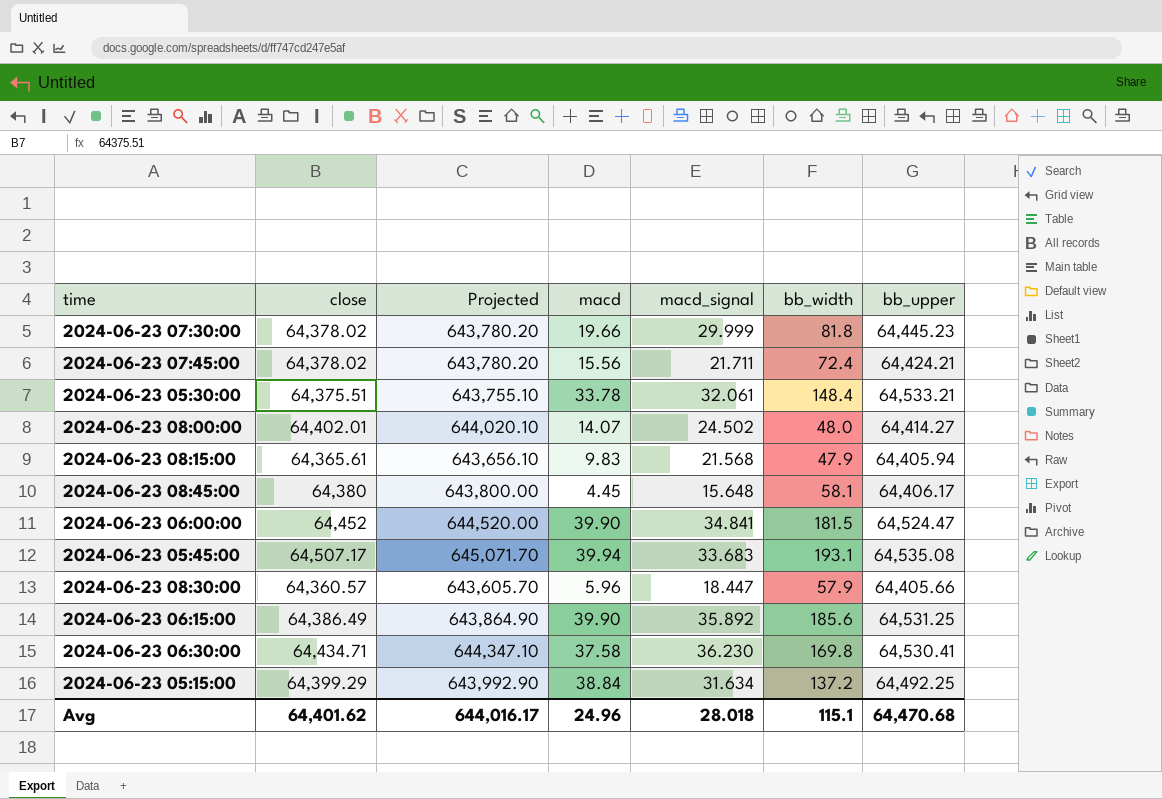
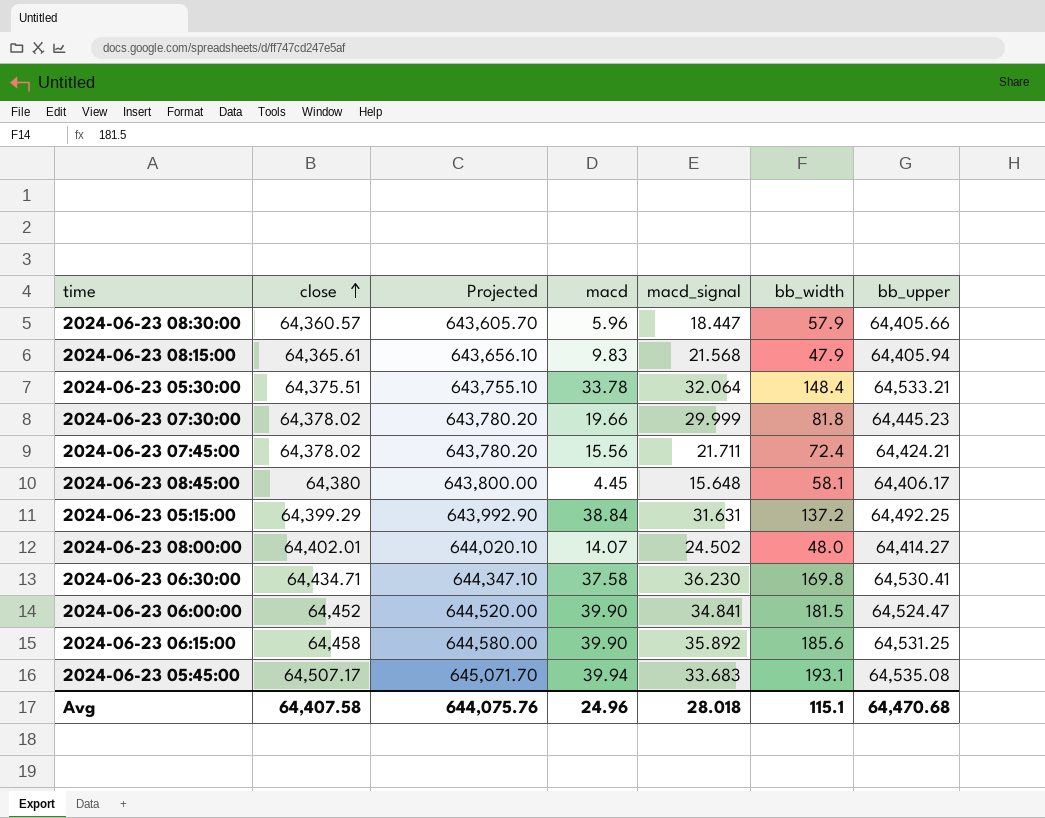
row order: none -> close ascending
2024-06-23 05:30:00 | macd_signal: 32.061 -> 32.064
2024-06-23 05:15:00 | macd_signal: 31.634 -> 31.631
2024-06-23 06:15:00 | close: 64,386.49 -> 64,458
2024-06-23 06:15:00 | Projected: 643,864.90 -> 644,580.00
Avg | close: 64,401.62 -> 64,407.58
Avg | Projected: 644,016.17 -> 644,075.76

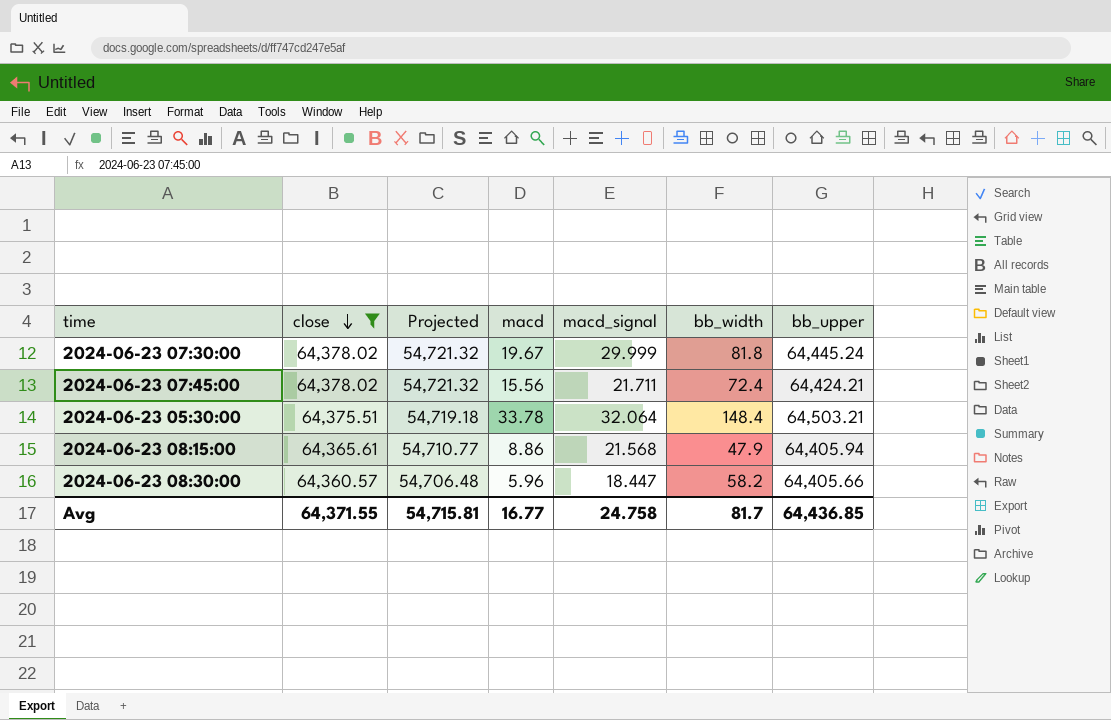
filter: none -> close <= 64,378.02
row order: close ascending -> close descending
column Projected | formula: [close] * 10 -> [close] * 0.85
2024-06-23 07:30:00 | macd: 19.66 -> 19.67
2024-06-23 07:30:00 | bb_upper: 64,445.23 -> 64,445.24
2024-06-23 05:30:00 | bb_upper: 64,533.21 -> 64,503.21
2024-06-23 08:15:00 | macd: 9.83 -> 8.86
2024-06-23 08:30:00 | bb_width: 57.9 -> 58.2
Avg | close: 64,407.58 -> 64,371.55
Avg | Projected: 644,075.76 -> 54,715.81
Avg | macd: 24.96 -> 16.77
Avg | macd_signal: 28.018 -> 24.758
Avg | bb_width: 115.1 -> 81.7
Avg | bb_upper: 64,470.68 -> 64,436.85

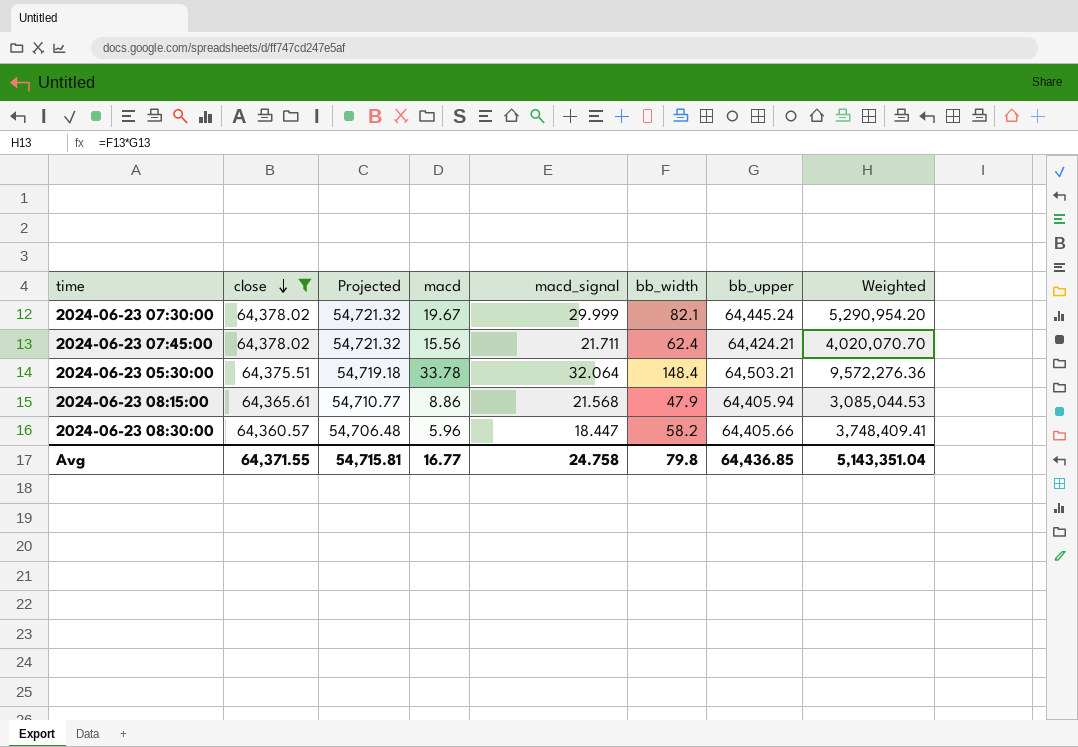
column Weighted | formula: none -> [bb_width] * [bb_upper]
2024-06-23 07:30:00 | bb_width: 81.8 -> 82.1
2024-06-23 07:45:00 | bb_width: 72.4 -> 62.4
Avg | bb_width: 81.7 -> 79.8

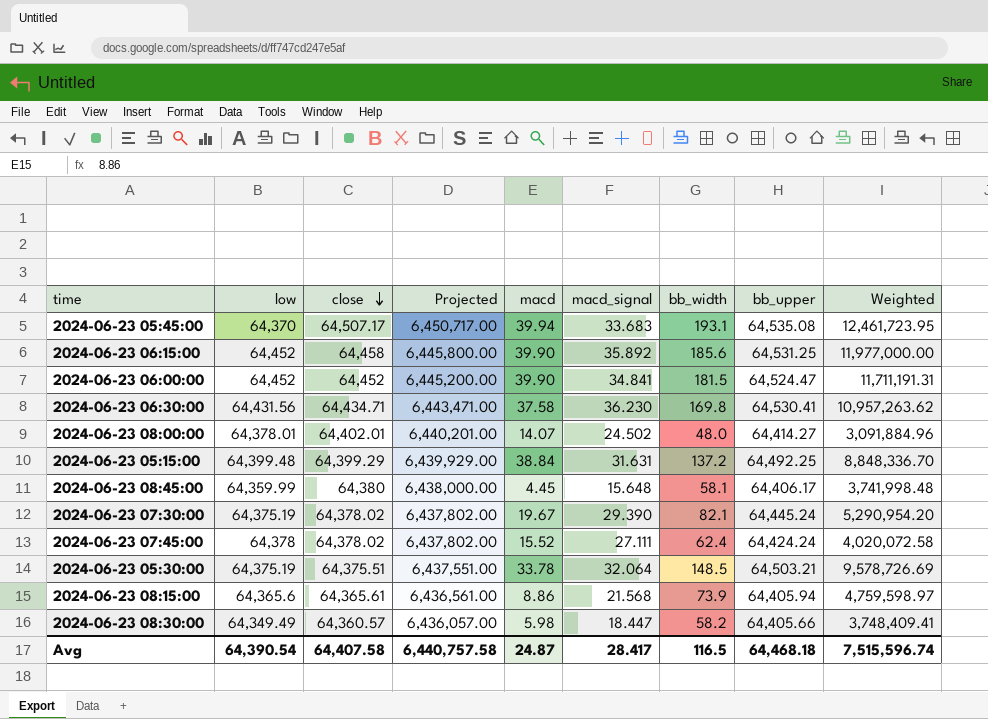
filter: close <= 64,378.02 -> none
column low | position: none -> 2
column Projected | formula: [close] * 0.85 -> [close] * 100
2024-06-23 07:30:00 | macd_signal: 29.999 -> 29.390
2024-06-23 07:45:00 | macd: 15.56 -> 15.52
2024-06-23 07:45:00 | macd_signal: 21.711 -> 27.111
2024-06-23 07:45:00 | bb_upper: 64,424.21 -> 64,424.24
2024-06-23 07:45:00 | Weighted: 4,020,070.70 -> 4,020,072.58
2024-06-23 05:30:00 | bb_width: 148.4 -> 148.5
2024-06-23 05:30:00 | Weighted: 9,572,276.36 -> 9,578,726.69
2024-06-23 08:15:00 | bb_width: 47.9 -> 73.9
2024-06-23 08:15:00 | Weighted: 3,085,044.53 -> 4,759,598.97
2024-06-23 08:30:00 | macd: 5.96 -> 5.98
Avg | close: 64,371.55 -> 64,407.58
Avg | Projected: 54,715.81 -> 6,440,757.58
Avg | macd: 16.77 -> 24.87
Avg | macd_signal: 24.758 -> 28.417
Avg | bb_width: 79.8 -> 116.5
Avg | bb_upper: 64,436.85 -> 64,468.18
Avg | Weighted: 5,143,351.04 -> 7,515,596.74

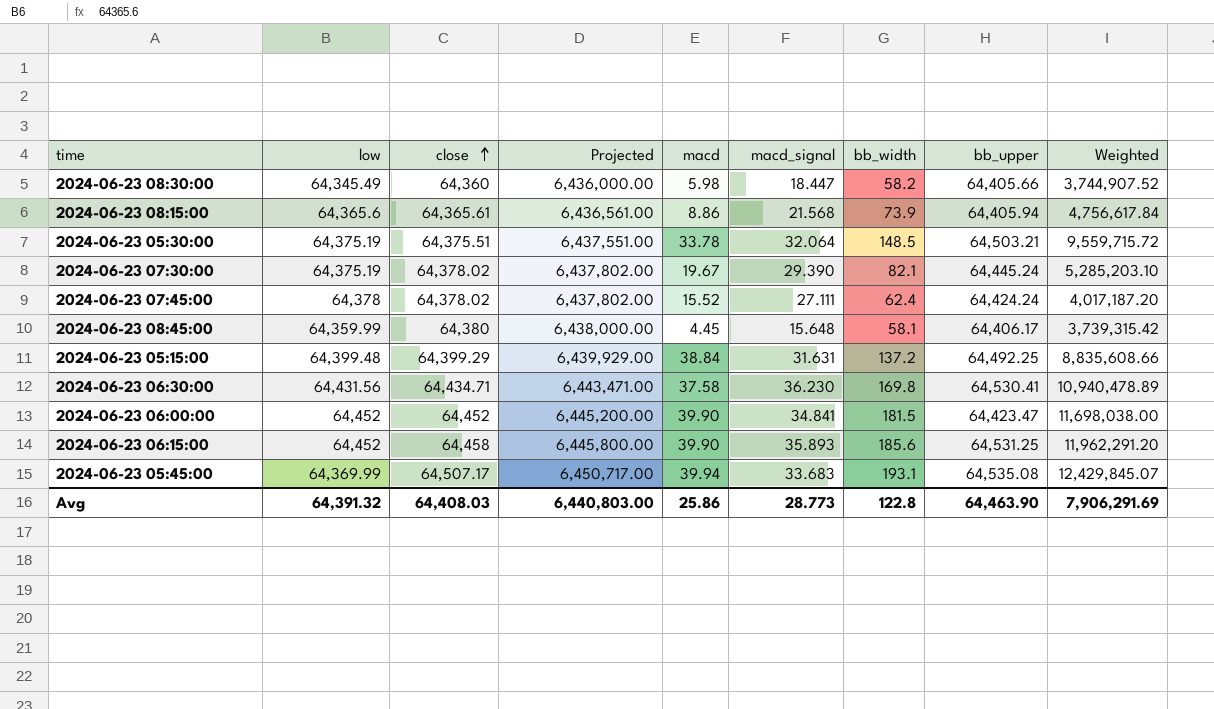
row order: close descending -> close ascending
column Weighted | formula: [bb_width] * [bb_upper] -> [low] * [bb_width]
row 2024-06-23 08:00:00: 64,378.01 | 64,402.01 | 6,440,201.00 | 14.07 | 24.502 | 48.0 | 64,414.27 | 3,091,884.96 -> none
2024-06-23 08:30:00 | low: 64,349.49 -> 64,345.49
2024-06-23 08:30:00 | close: 64,360.57 -> 64,360
2024-06-23 08:30:00 | Projected: 6,436,057.00 -> 6,436,000.00
2024-06-23 06:00:00 | bb_upper: 64,524.47 -> 64,423.47
2024-06-23 06:15:00 | macd_signal: 35.892 -> 35.893
2024-06-23 05:45:00 | low: 64,370 -> 64,369.99
Avg | low: 64,390.54 -> 64,391.32
Avg | close: 64,407.58 -> 64,408.03
Avg | Projected: 6,440,757.58 -> 6,440,803.00
Avg | macd: 24.87 -> 25.86
Avg | macd_signal: 28.417 -> 28.773
Avg | bb_width: 116.5 -> 122.8
Avg | bb_upper: 64,468.18 -> 64,463.90
Avg | Weighted: 7,515,596.74 -> 7,906,291.69

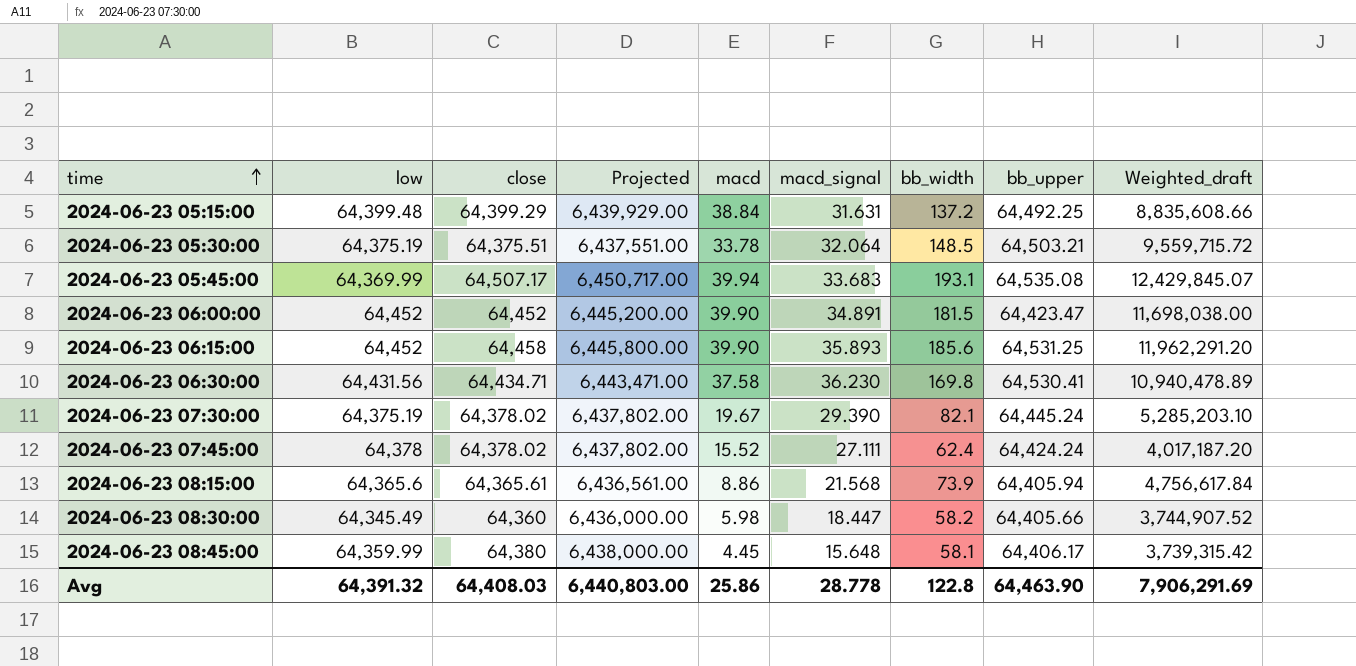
row order: close ascending -> time ascending
column name: Weighted -> Weighted_draft
2024-06-23 06:00:00 | macd_signal: 34.841 -> 34.891
Avg | macd_signal: 28.773 -> 28.778

